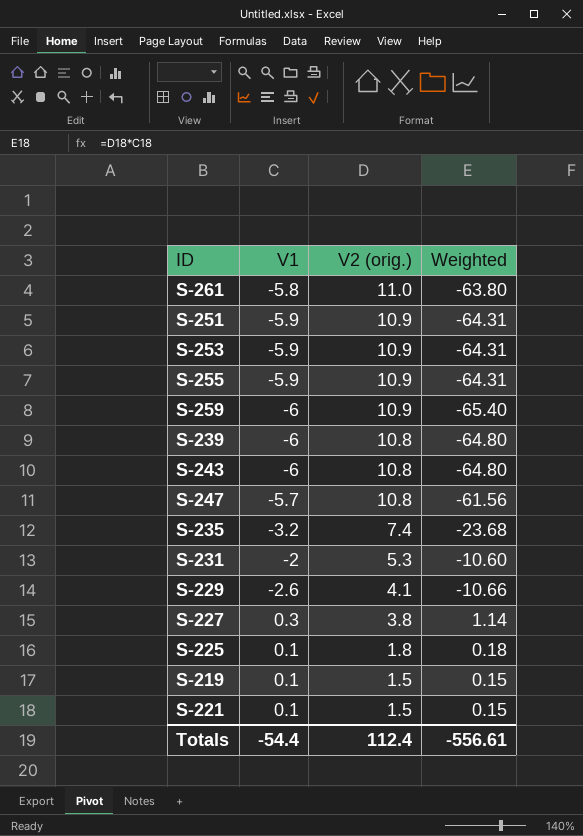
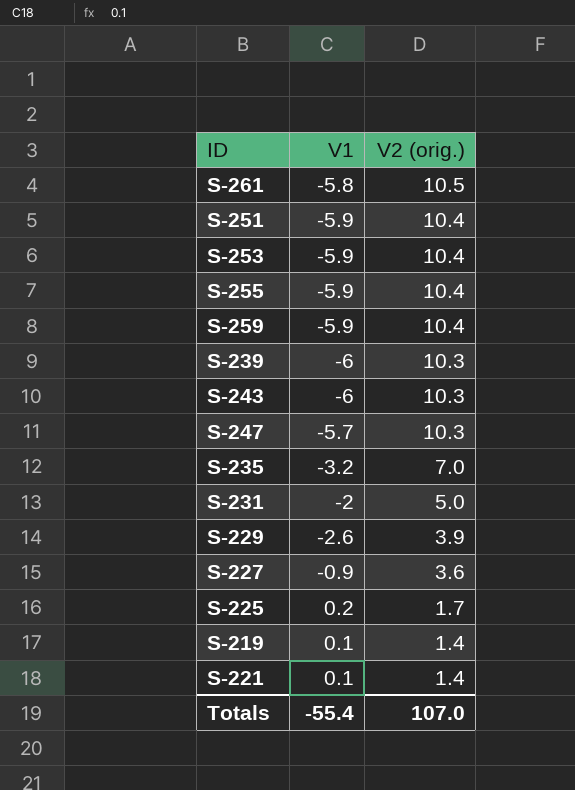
column Weighted | formula: [V1] * [V2 (orig.)] -> none
S-261 | V2 (orig.): 11.0 -> 10.5
S-251 | V2 (orig.): 10.9 -> 10.4
S-253 | V2 (orig.): 10.9 -> 10.4
S-255 | V2 (orig.): 10.9 -> 10.4
S-259 | V1: -6 -> -5.9
S-259 | V2 (orig.): 10.9 -> 10.4
S-239 | V2 (orig.): 10.8 -> 10.3
S-243 | V2 (orig.): 10.8 -> 10.3
S-247 | V2 (orig.): 10.8 -> 10.3
S-235 | V2 (orig.): 7.4 -> 7.0
S-231 | V2 (orig.): 5.3 -> 5.0
S-229 | V2 (orig.): 4.1 -> 3.9
S-227 | V1: 0.3 -> -0.9
S-227 | V2 (orig.): 3.8 -> 3.6
S-225 | V1: 0.1 -> 0.2
S-225 | V2 (orig.): 1.8 -> 1.7
S-219 | V2 (orig.): 1.5 -> 1.4
S-221 | V2 (orig.): 1.5 -> 1.4
Totals | V1: -54.4 -> -55.4
Totals | V2 (orig.): 112.4 -> 107.0

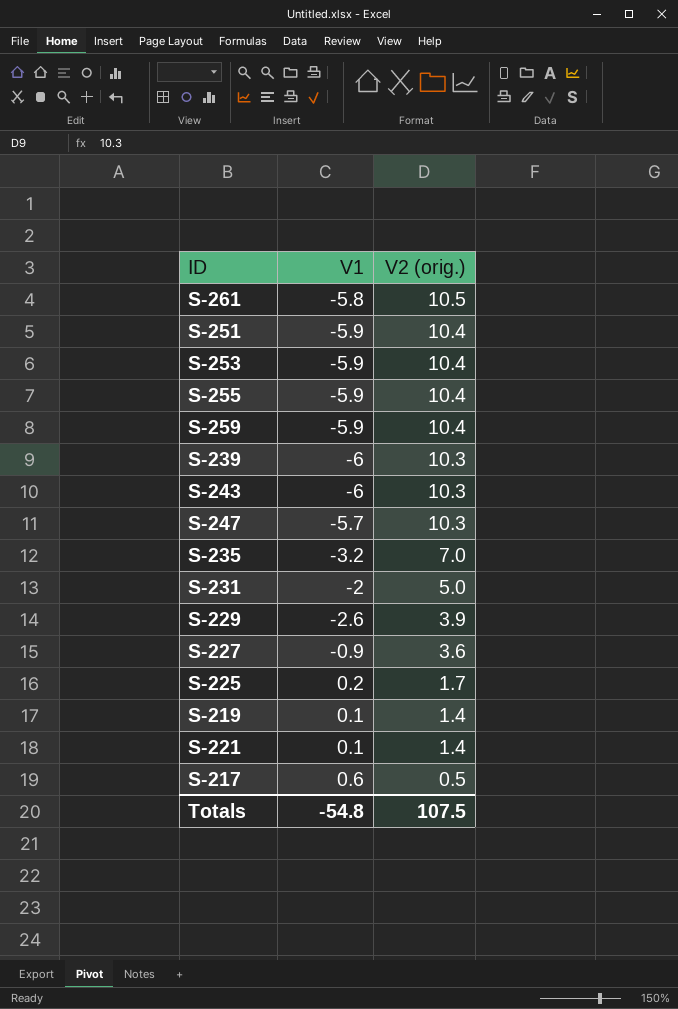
row S-217: none -> 0.6 | 0.5
Totals | V1: -55.4 -> -54.8
Totals | V2 (orig.): 107.0 -> 107.5

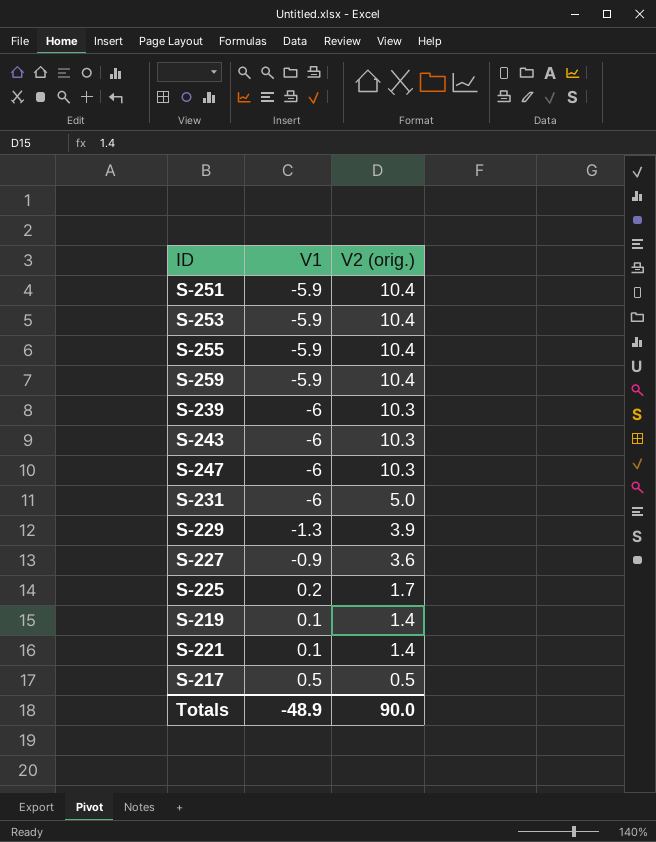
row S-261: -5.8 | 10.5 -> none
row S-235: -3.2 | 7.0 -> none
S-247 | V1: -5.7 -> -6
S-231 | V1: -2 -> -6
S-229 | V1: -2.6 -> -1.3
S-217 | V1: 0.6 -> 0.5
Totals | V1: -54.8 -> -48.9
Totals | V2 (orig.): 107.5 -> 90.0

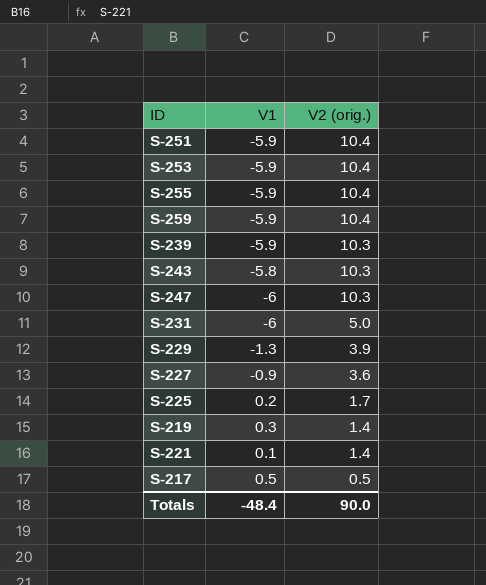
S-239 | V1: -6 -> -5.9
S-243 | V1: -6 -> -5.8
S-219 | V1: 0.1 -> 0.3
Totals | V1: -48.9 -> -48.4

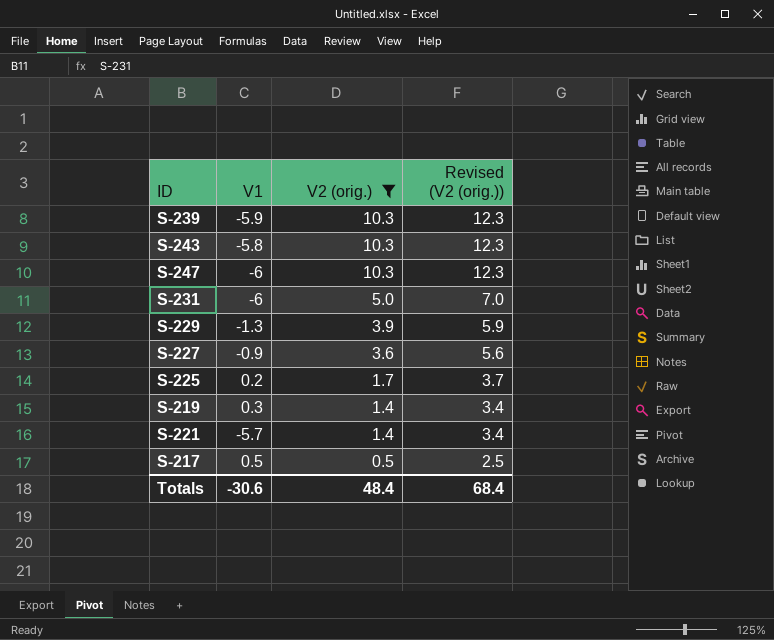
filter: none -> V2 (orig.) != 10.4
column Revised (V2 (orig.)) | formula: none -> [V2 (orig.)] + 2
S-221 | V1: 0.1 -> -5.7
Totals | V1: -48.4 -> -30.6
Totals | V2 (orig.): 90.0 -> 48.4

